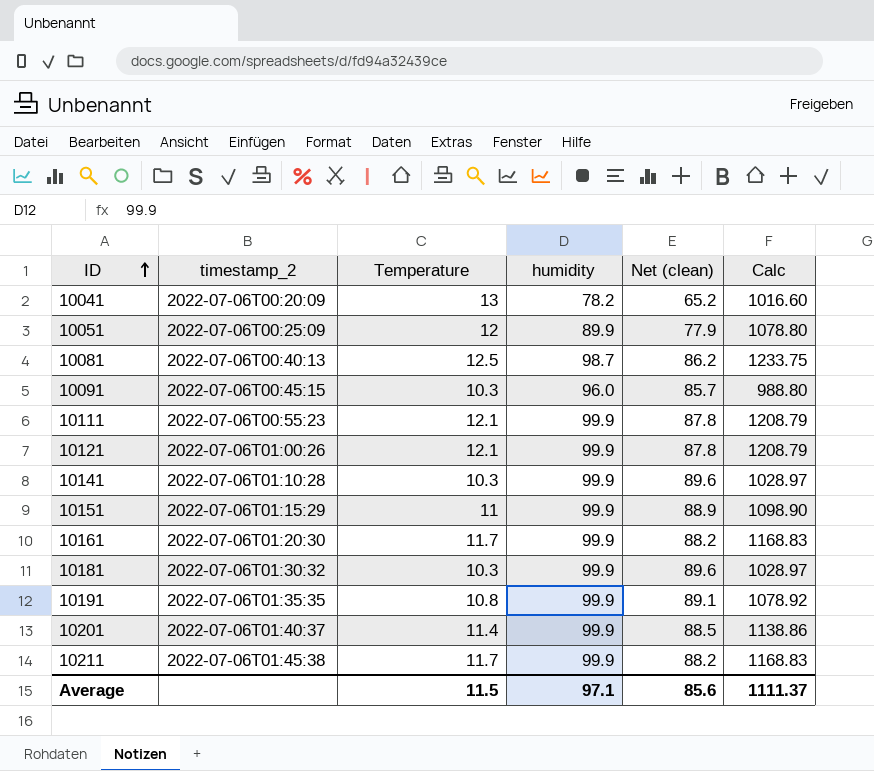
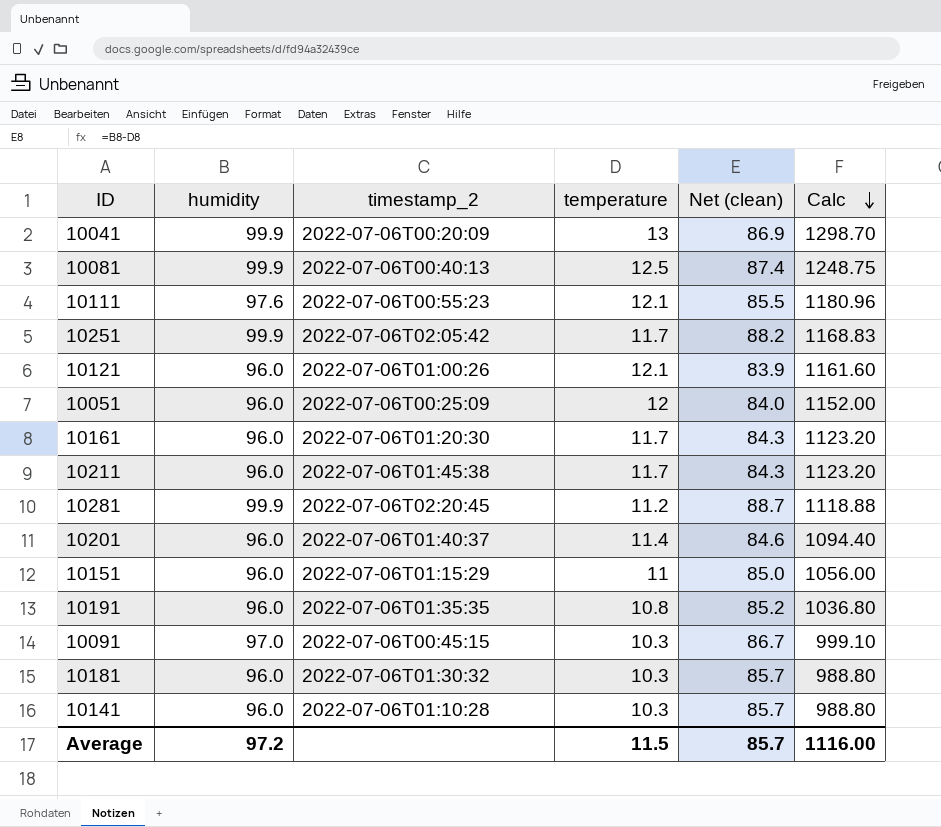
row order: ID ascending -> Calc descending
column humidity | position: 4 -> 2
column name: Temperature -> temperature
10041 | humidity: 78.2 -> 99.9
10041 | Net (clean): 65.2 -> 86.9
10041 | Calc: 1016.60 -> 1298.70
10081 | humidity: 98.7 -> 99.9
10081 | Net (clean): 86.2 -> 87.4
10081 | Calc: 1233.75 -> 1248.75
10111 | humidity: 99.9 -> 97.6
10111 | Net (clean): 87.8 -> 85.5
10111 | Calc: 1208.79 -> 1180.96
row 10251: none -> 99.9 | 2022-07-06T02:05:42 | 11.7 | 88.2 | 1168.83
10121 | humidity: 99.9 -> 96.0
10121 | Net (clean): 87.8 -> 83.9
10121 | Calc: 1208.79 -> 1161.60
10051 | humidity: 89.9 -> 96.0
10051 | Net (clean): 77.9 -> 84.0
10051 | Calc: 1078.80 -> 1152.00
10161 | humidity: 99.9 -> 96.0
10161 | Net (clean): 88.2 -> 84.3
10161 | Calc: 1168.83 -> 1123.20
10211 | humidity: 99.9 -> 96.0
10211 | Net (clean): 88.2 -> 84.3
10211 | Calc: 1168.83 -> 1123.20
row 10281: none -> 99.9 | 2022-07-06T02:20:45 | 11.2 | 88.7 | 1118.88
10201 | humidity: 99.9 -> 96.0
10201 | Net (clean): 88.5 -> 84.6
10201 | Calc: 1138.86 -> 1094.40
10151 | humidity: 99.9 -> 96.0
10151 | Net (clean): 88.9 -> 85.0
10151 | Calc: 1098.90 -> 1056.00
10191 | humidity: 99.9 -> 96.0
10191 | Net (clean): 89.1 -> 85.2
10191 | Calc: 1078.92 -> 1036.80
10091 | humidity: 96.0 -> 97.0
10091 | Net (clean): 85.7 -> 86.7
10091 | Calc: 988.80 -> 999.10
10181 | humidity: 99.9 -> 96.0
10181 | Net (clean): 89.6 -> 85.7
10181 | Calc: 1028.97 -> 988.80
10141 | humidity: 99.9 -> 96.0
10141 | Net (clean): 89.6 -> 85.7
10141 | Calc: 1028.97 -> 988.80
Average | humidity: 97.1 -> 97.2
Average | Net (clean): 85.6 -> 85.7
Average | Calc: 1111.37 -> 1116.00

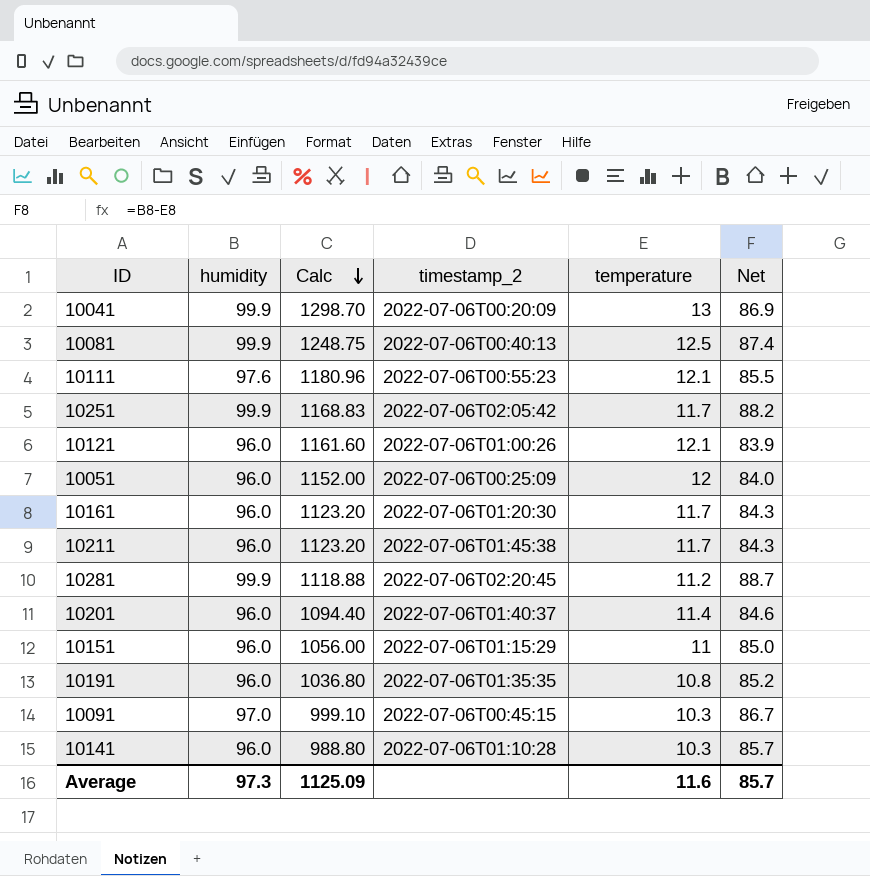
column Calc | position: 6 -> 3
column name: Net (clean) -> Net
row 10181: 96.0 | 2022-07-06T01:30:32 | 10.3 | 85.7 | 988.80 -> none
Average | humidity: 97.2 -> 97.3
Average | Calc: 1116.00 -> 1125.09
Average | temperature: 11.5 -> 11.6

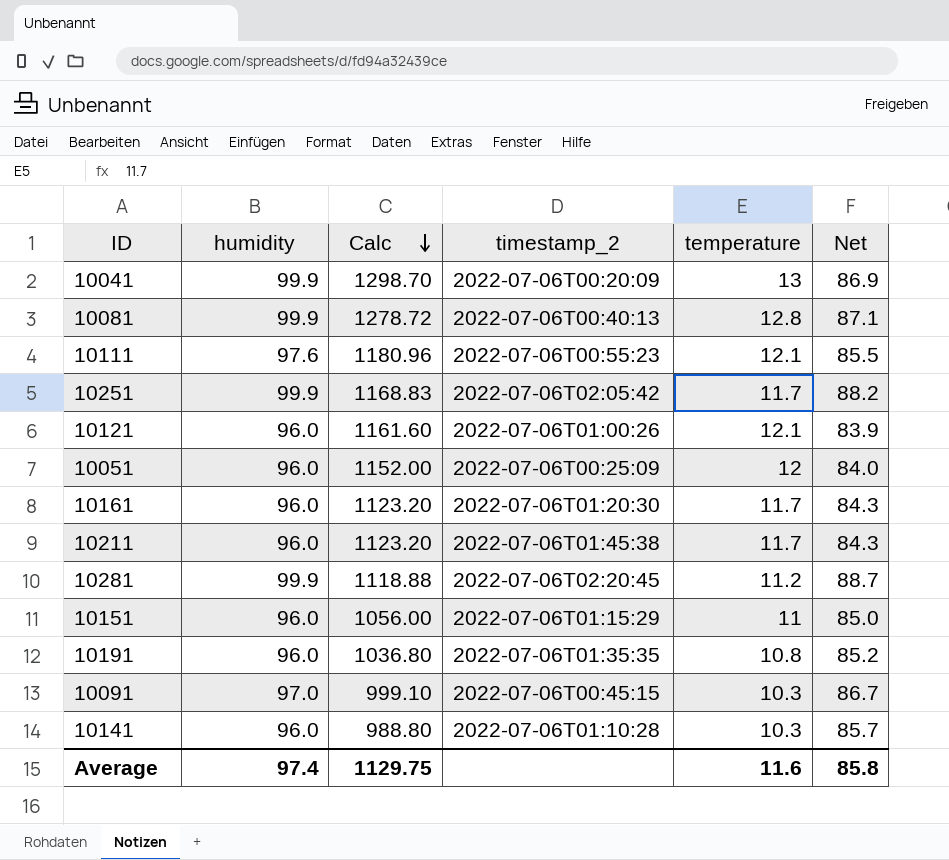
row 10201: 96.0 | 1094.40 | 2022-07-06T01:40:37 | 11.4 | 84.6 -> none
10081 | Calc: 1248.75 -> 1278.72
10081 | temperature: 12.5 -> 12.8
10081 | Net: 87.4 -> 87.1
Average | humidity: 97.3 -> 97.4
Average | Calc: 1125.09 -> 1129.75
Average | Net: 85.7 -> 85.8

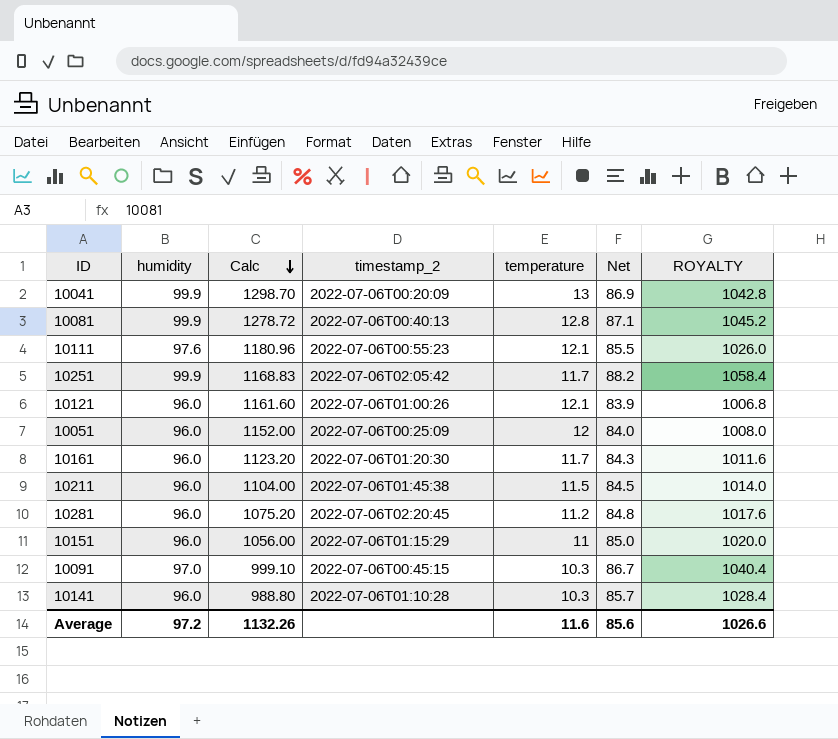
column ROYALTY | formula: none -> [Net] * 12
row 10191: 96.0 | 1036.80 | 2022-07-06T01:35:35 | 10.8 | 85.2 -> none
10211 | Calc: 1123.20 -> 1104.00
10211 | temperature: 11.7 -> 11.5
10211 | Net: 84.3 -> 84.5
10281 | humidity: 99.9 -> 96.0
10281 | Calc: 1118.88 -> 1075.20
10281 | Net: 88.7 -> 84.8
Average | humidity: 97.4 -> 97.2
Average | Calc: 1129.75 -> 1132.26
Average | Net: 85.8 -> 85.6

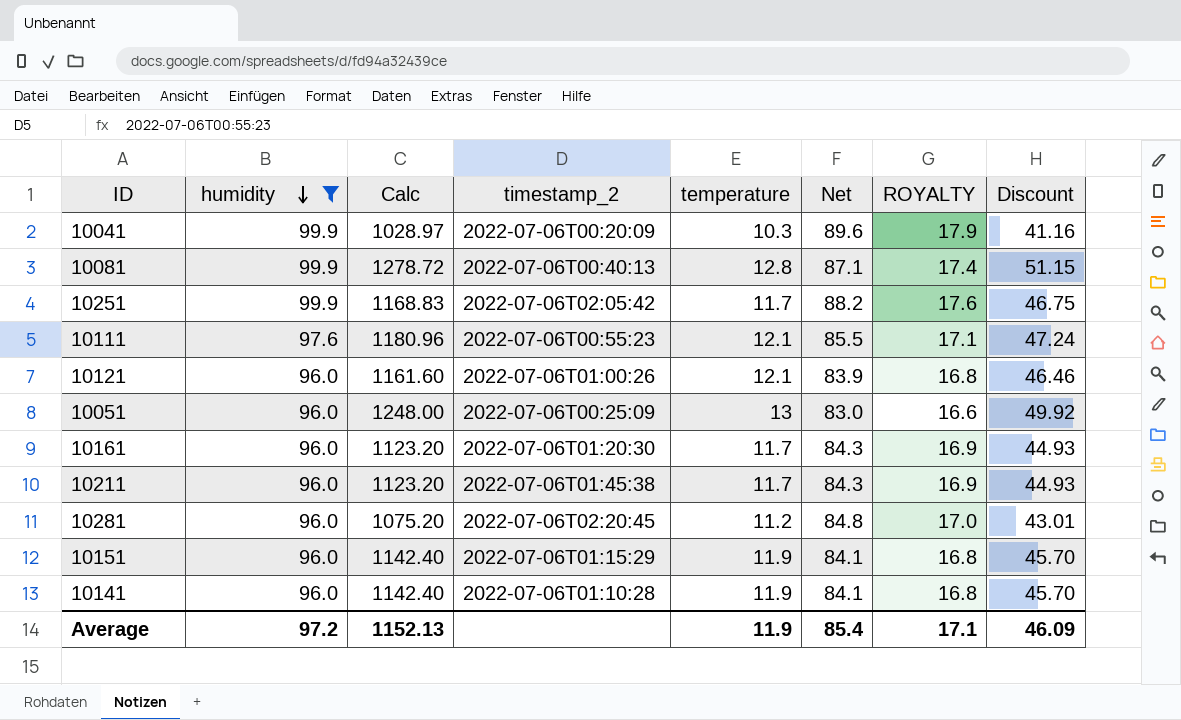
filter: none -> humidity != 97.0
row order: Calc descending -> humidity descending
column ROYALTY | formula: [Net] * 12 -> [Net] * 0.2
column Discount | formula: none -> [Calc] * 0.04
10041 | Calc: 1298.70 -> 1028.97
10041 | temperature: 13 -> 10.3
10041 | Net: 86.9 -> 89.6
10051 | Calc: 1152.00 -> 1248.00
10051 | temperature: 12 -> 13
10051 | Net: 84.0 -> 83.0
10211 | Calc: 1104.00 -> 1123.20
10211 | temperature: 11.5 -> 11.7
10211 | Net: 84.5 -> 84.3
10151 | Calc: 1056.00 -> 1142.40
10151 | temperature: 11 -> 11.9
10151 | Net: 85.0 -> 84.1
10141 | Calc: 988.80 -> 1142.40
10141 | temperature: 10.3 -> 11.9
10141 | Net: 85.7 -> 84.1
Average | Calc: 1132.26 -> 1152.13
Average | temperature: 11.6 -> 11.9
Average | Net: 85.6 -> 85.4
Average | ROYALTY: 1026.6 -> 17.1

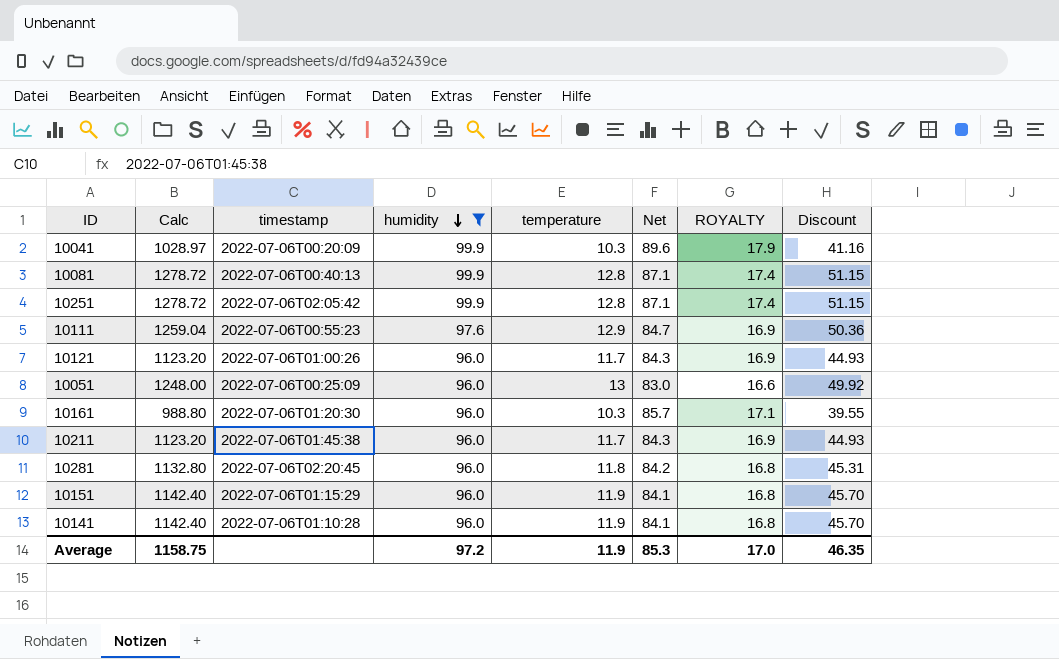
column name: timestamp_2 -> timestamp
column humidity | position: 2 -> 4
10251 | Calc: 1168.83 -> 1278.72
10251 | temperature: 11.7 -> 12.8
10251 | Net: 88.2 -> 87.1
10251 | ROYALTY: 17.6 -> 17.4
10251 | Discount: 46.75 -> 51.15
10111 | Calc: 1180.96 -> 1259.04
10111 | temperature: 12.1 -> 12.9
10111 | Net: 85.5 -> 84.7
10111 | ROYALTY: 17.1 -> 16.9
10111 | Discount: 47.24 -> 50.36
10121 | Calc: 1161.60 -> 1123.20
10121 | temperature: 12.1 -> 11.7
10121 | Net: 83.9 -> 84.3
10121 | ROYALTY: 16.8 -> 16.9
10121 | Discount: 46.46 -> 44.93
10161 | Calc: 1123.20 -> 988.80
10161 | temperature: 11.7 -> 10.3
10161 | Net: 84.3 -> 85.7
10161 | ROYALTY: 16.9 -> 17.1
10161 | Discount: 44.93 -> 39.55
10281 | Calc: 1075.20 -> 1132.80
10281 | temperature: 11.2 -> 11.8
10281 | Net: 84.8 -> 84.2
10281 | ROYALTY: 17.0 -> 16.8
10281 | Discount: 43.01 -> 45.31
Average | Calc: 1152.13 -> 1158.75
Average | Net: 85.4 -> 85.3
Average | ROYALTY: 17.1 -> 17.0
Average | Discount: 46.09 -> 46.35

